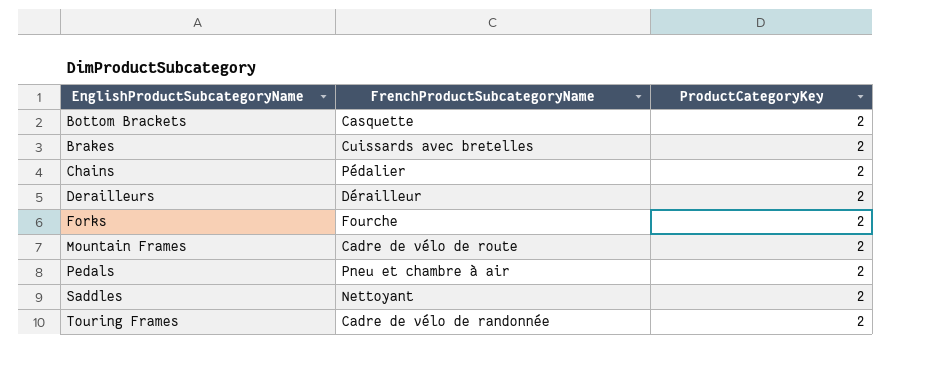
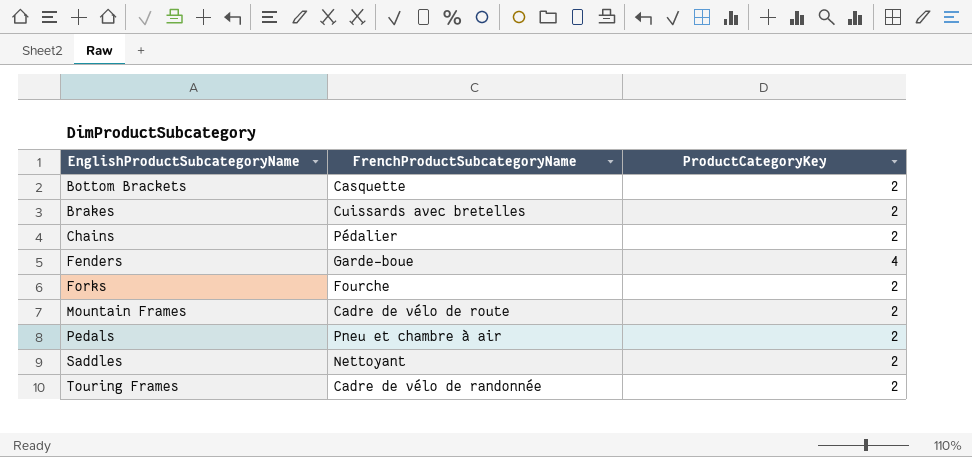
row Derailleurs: Dérailleur | 2 -> none
row Fenders: none -> Garde-boue | 4

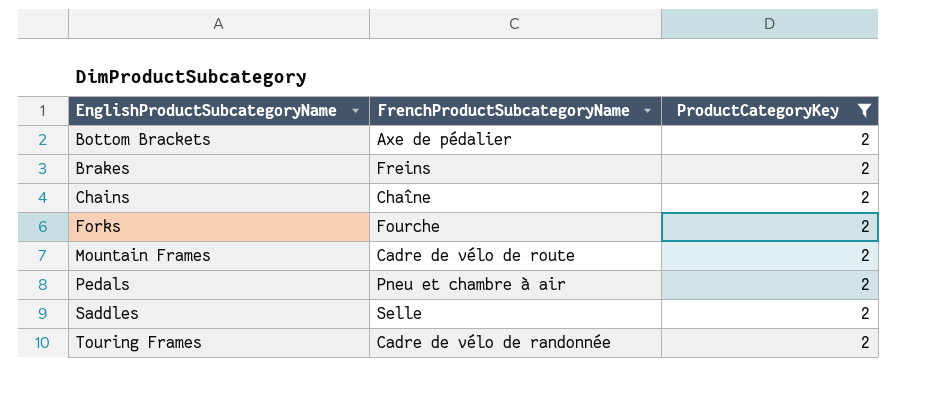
filter: none -> ProductCategoryKey = 2
Bottom Brackets | FrenchProductSubcategoryName: Casquette -> Axe de pédalier
Brakes | FrenchProductSubcategoryName: Cuissards avec bretelles -> Freins
Chains | FrenchProductSubcategoryName: Pédalier -> Chaîne
Saddles | FrenchProductSubcategoryName: Nettoyant -> Selle

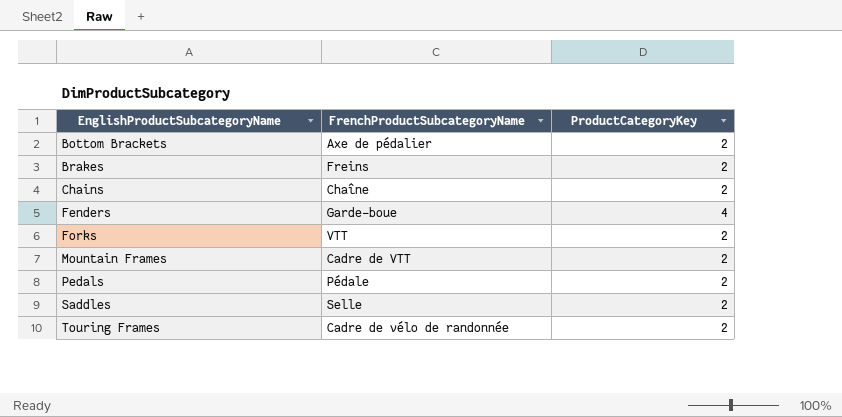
filter: ProductCategoryKey = 2 -> none
Forks | FrenchProductSubcategoryName: Fourche -> VTT
Mountain Frames | FrenchProductSubcategoryName: Cadre de vélo de route -> Cadre de VTT
Pedals | FrenchProductSubcategoryName: Pneu et chambre à air -> Pédale

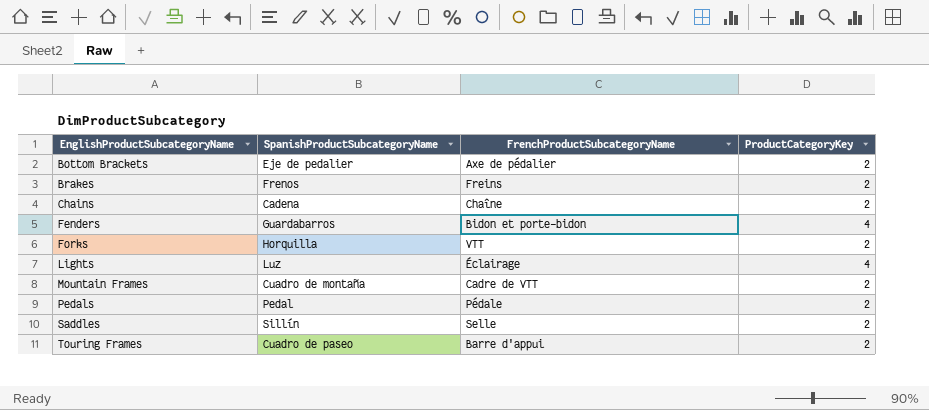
column SpanishProductSubcategoryName | position: none -> 2
Fenders | FrenchProductSubcategoryName: Garde-boue -> Bidon et porte-bidon
row Lights: none -> Luz | Éclairage | 4
Touring Frames | FrenchProductSubcategoryName: Cadre de vélo de randonnée -> Barre d'appui

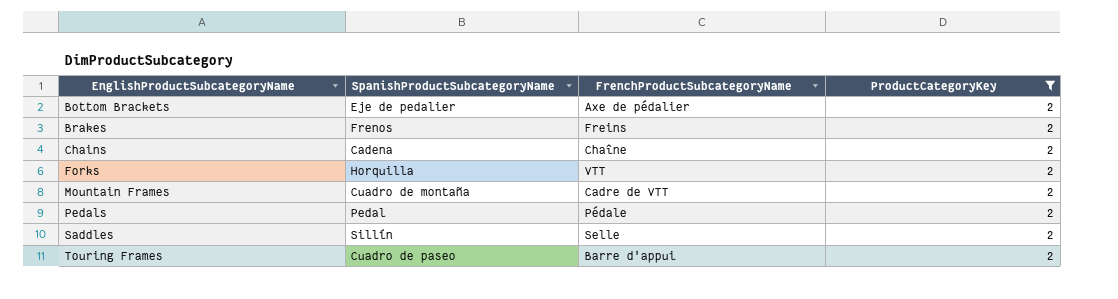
filter: none -> ProductCategoryKey = 2

